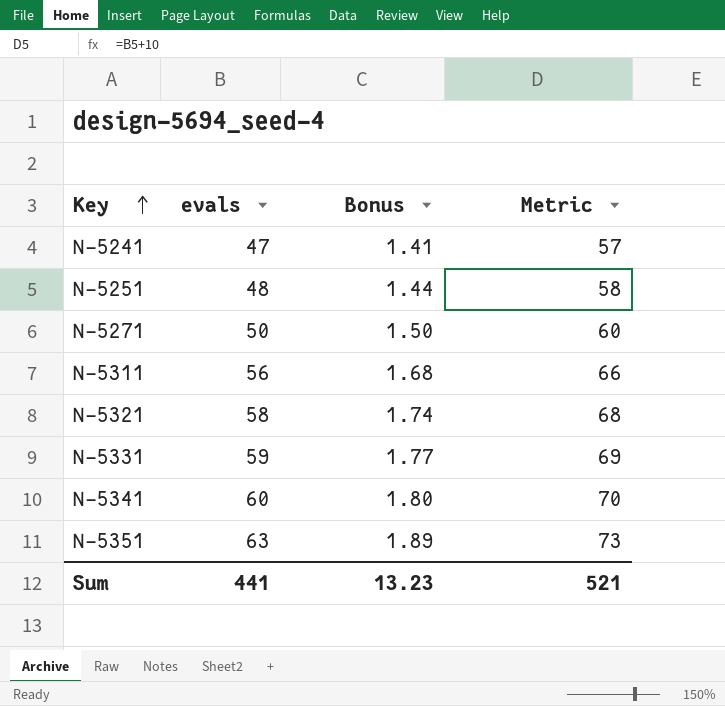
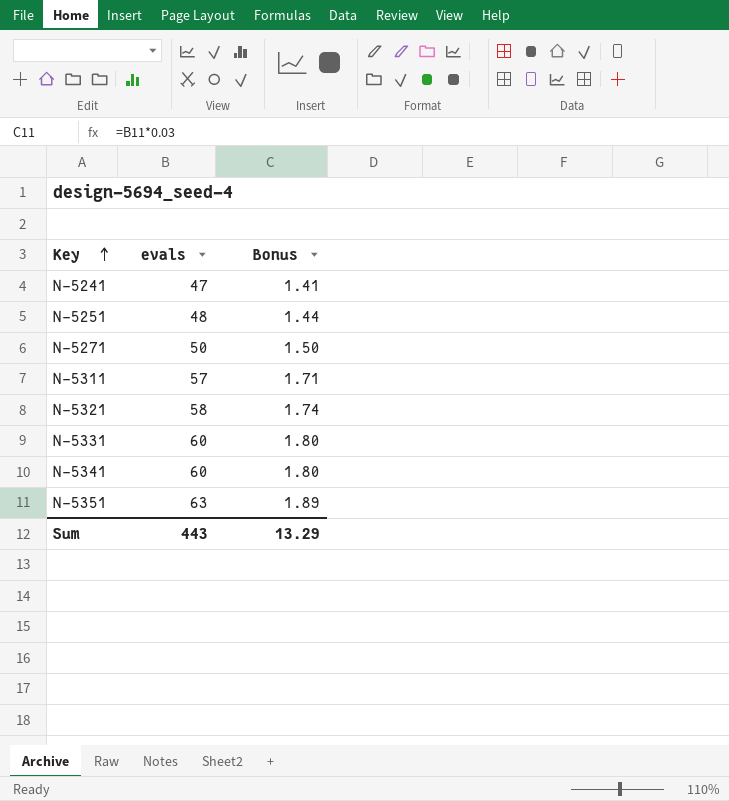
column Metric | formula: [evals] + 10 -> none
N-5311 | evals: 56 -> 57
N-5311 | Bonus: 1.68 -> 1.71
N-5331 | evals: 59 -> 60
N-5331 | Bonus: 1.77 -> 1.80
Sum | evals: 441 -> 443
Sum | Bonus: 13.23 -> 13.29

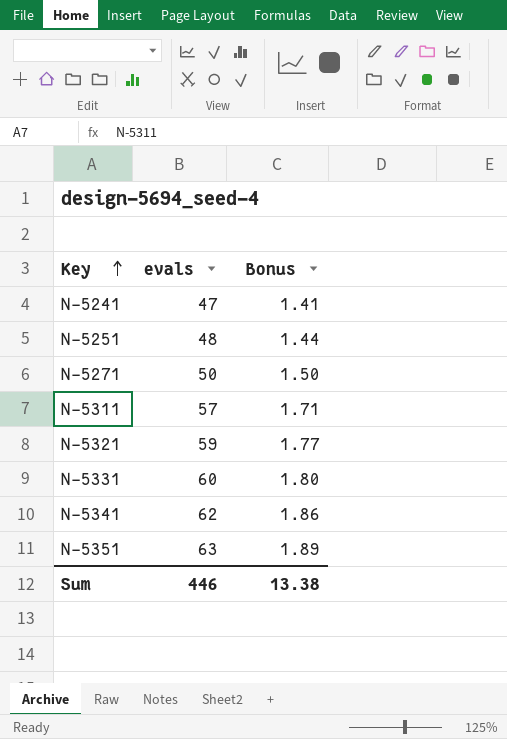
N-5321 | evals: 58 -> 59
N-5321 | Bonus: 1.74 -> 1.77
N-5341 | evals: 60 -> 62
N-5341 | Bonus: 1.80 -> 1.86
Sum | evals: 443 -> 446
Sum | Bonus: 13.29 -> 13.38

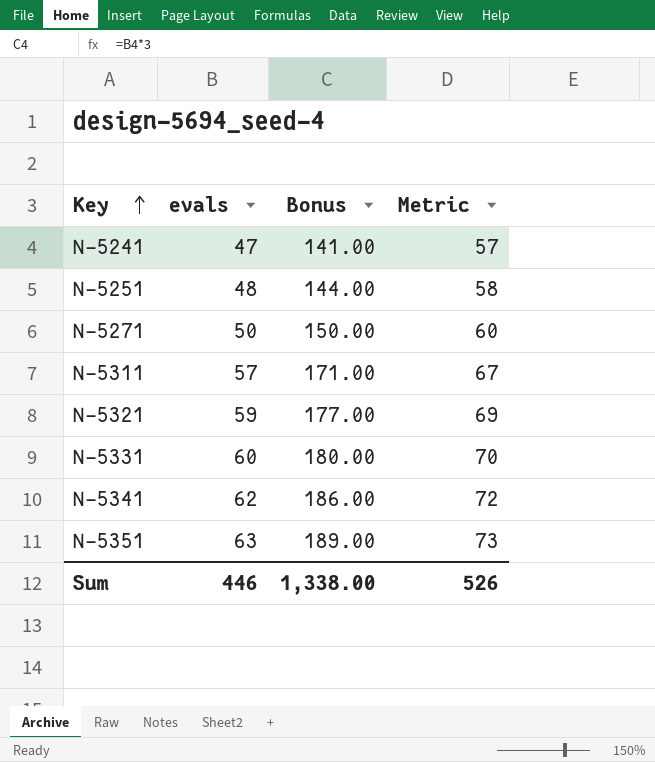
column Bonus | formula: [evals] * 0.03 -> [evals] * 3
column Metric | formula: none -> [evals] + 10
Sum | Bonus: 13.38 -> 1,338.00

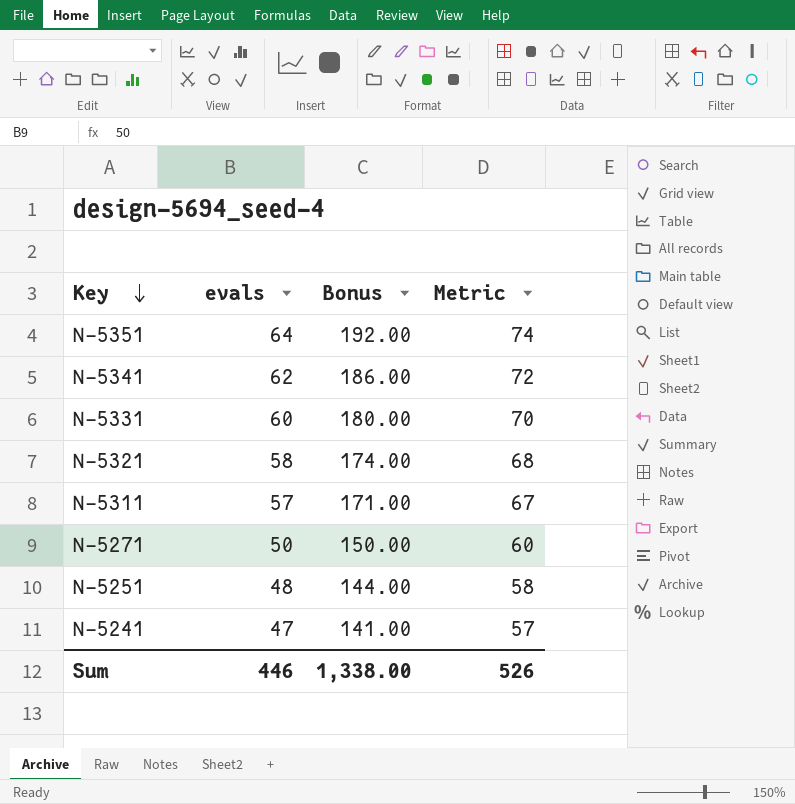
row order: Key ascending -> Key descending
N-5351 | evals: 63 -> 64
N-5351 | Bonus: 189.00 -> 192.00
N-5351 | Metric: 73 -> 74
N-5321 | evals: 59 -> 58
N-5321 | Bonus: 177.00 -> 174.00
N-5321 | Metric: 69 -> 68

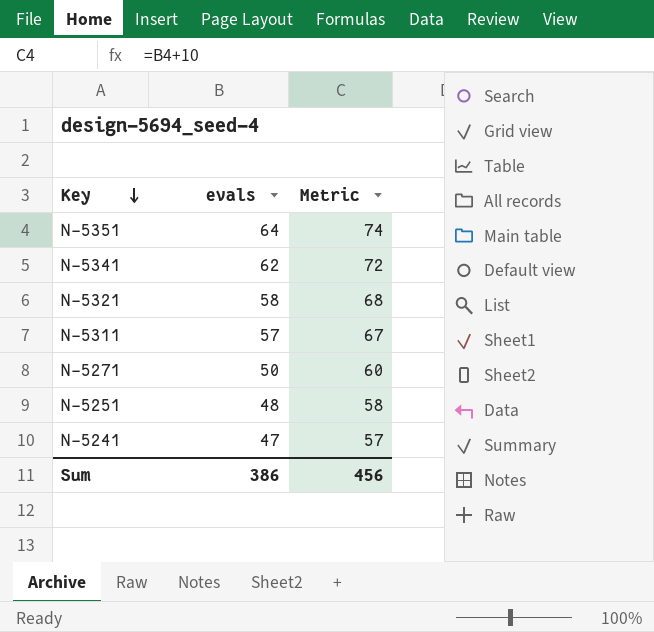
column Bonus | formula: [evals] * 3 -> none
row N-5331: 60 | 180.00 | 70 -> none
Sum | evals: 446 -> 386
Sum | Metric: 526 -> 456

